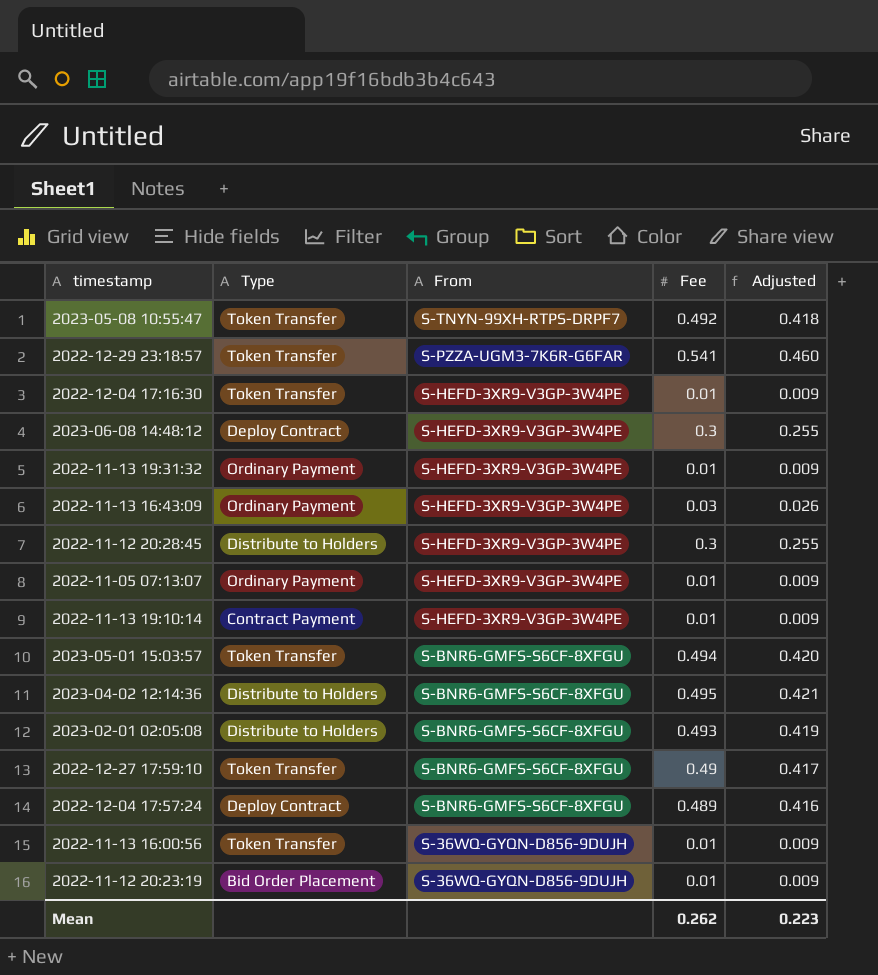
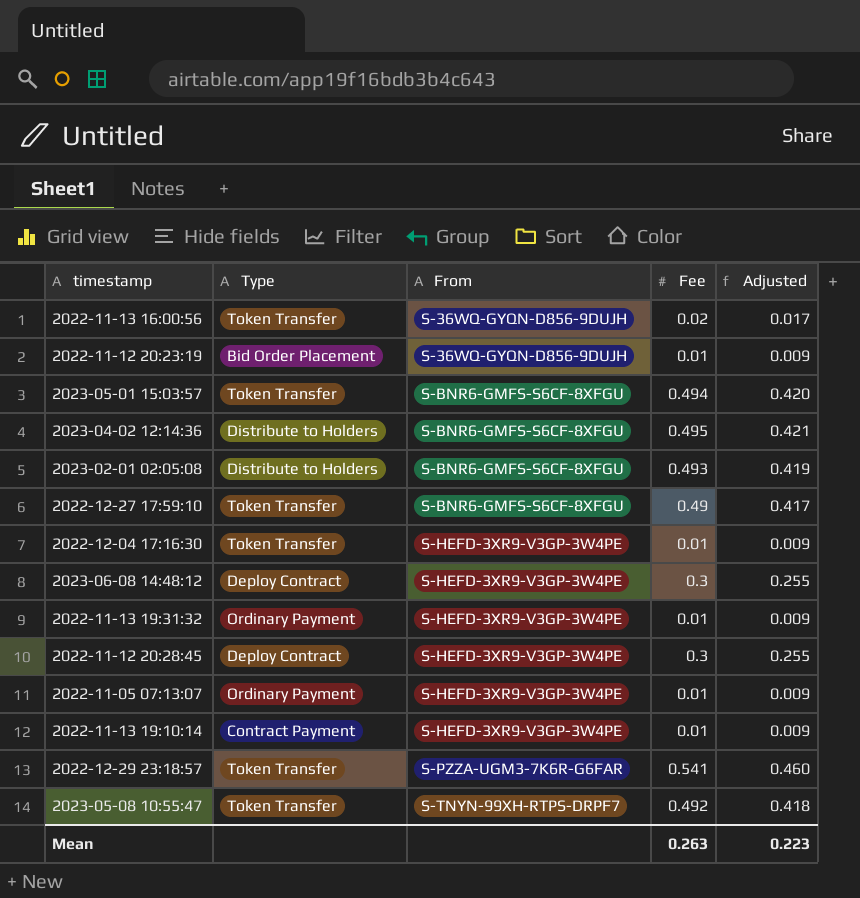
row order: From descending -> From ascending
row 2022-11-13 16:43:09: Ordinary Payment | S-HEFD-3XR9-V3GP-3W4PE | 0.03 | 0.026 -> none
row 2022-12-04 17:57:24: Deploy Contract | S-BNR6-GMFS-S6CF-8XFGU | 0.489 | 0.416 -> none
2022-11-13 16:00:56 | Fee: 0.01 -> 0.02
2022-11-13 16:00:56 | Adjusted: 0.009 -> 0.017
2022-11-12 20:28:45 | Type: Distribute to Holders -> Deploy Contract
Mean | Fee: 0.262 -> 0.263

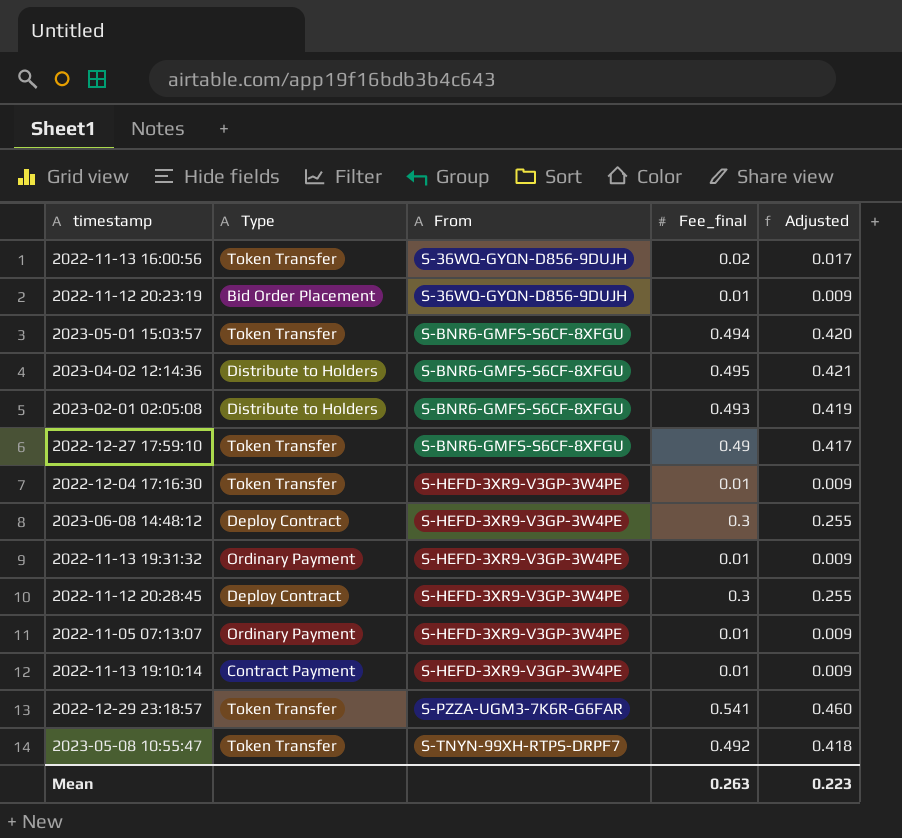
column name: Fee -> Fee_final

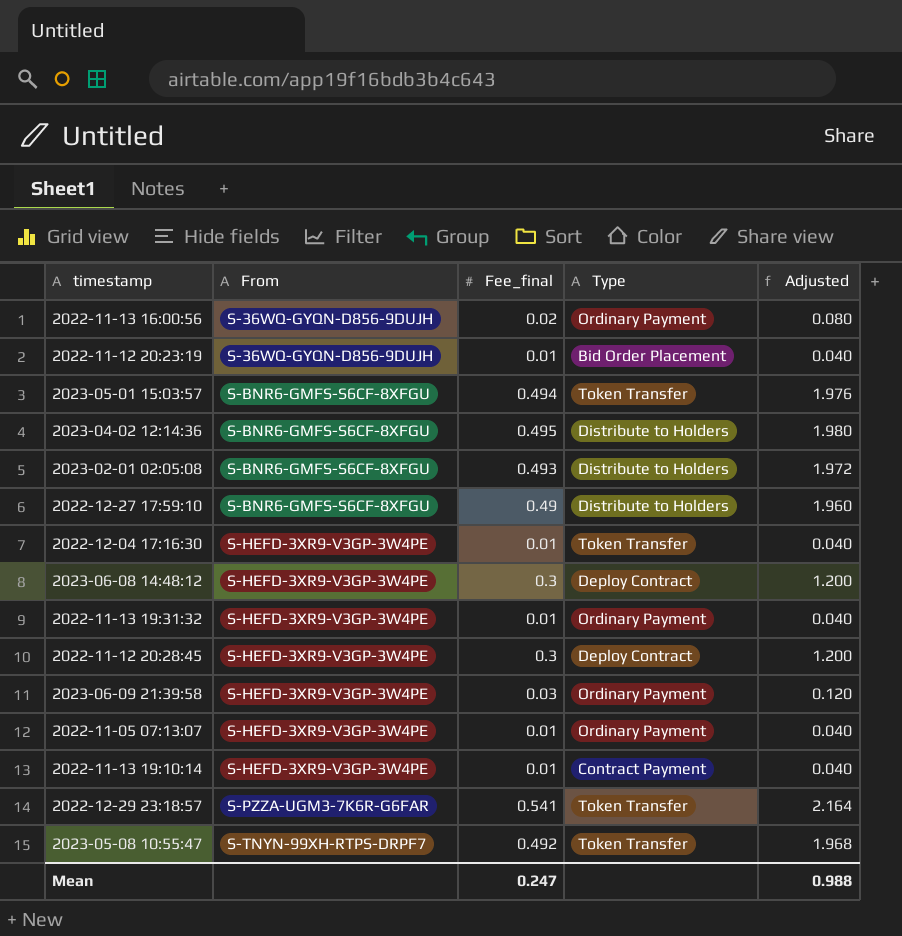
column Type | position: 2 -> 4
column Adjusted | formula: [Fee_final] * 0.85 -> [Fee_final] * 4
2022-11-13 16:00:56 | Type: Token Transfer -> Ordinary Payment
2022-12-27 17:59:10 | Type: Token Transfer -> Distribute to Holders
row 2023-06-09 21:39:58: none -> S-HEFD-3XR9-V3GP-3W4PE | 0.03 | Ordinary Payment | 0.120
Mean | Fee_final: 0.263 -> 0.247
Mean | Adjusted: 0.223 -> 0.988

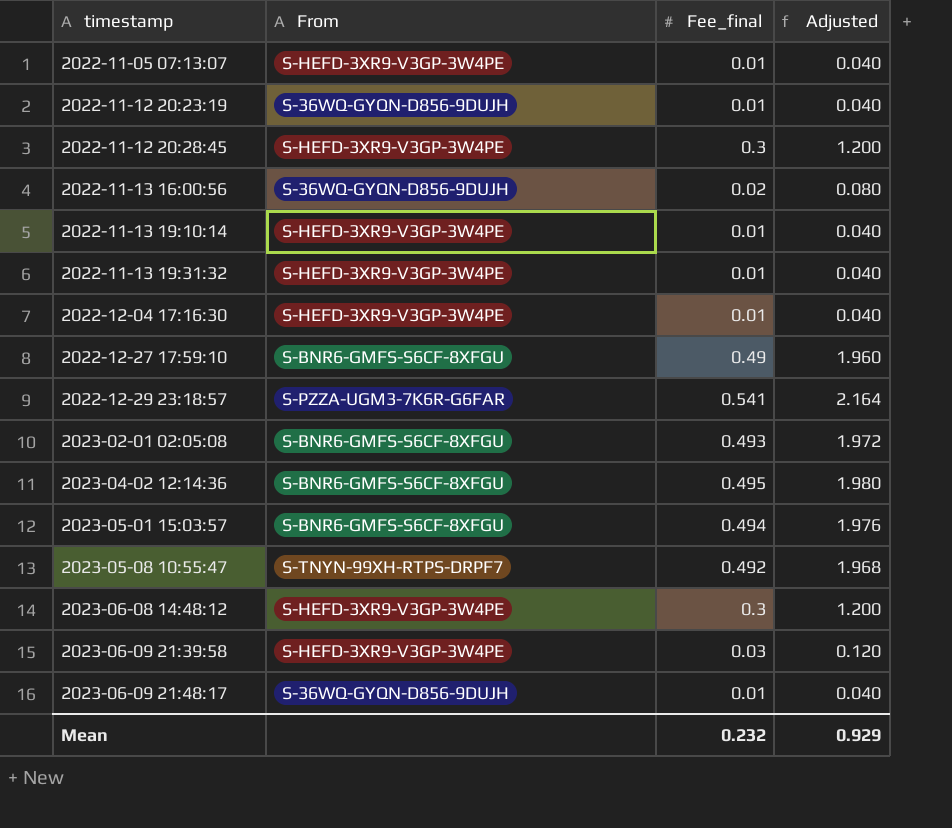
row order: From ascending -> timestamp ascending
column Type | position: 4 -> none
row 2023-06-09 21:48:17: none -> S-36WQ-GYQN-D856-9DUJH | 0.01 | 0.040
Mean | Fee_final: 0.247 -> 0.232
Mean | Adjusted: 0.988 -> 0.929

